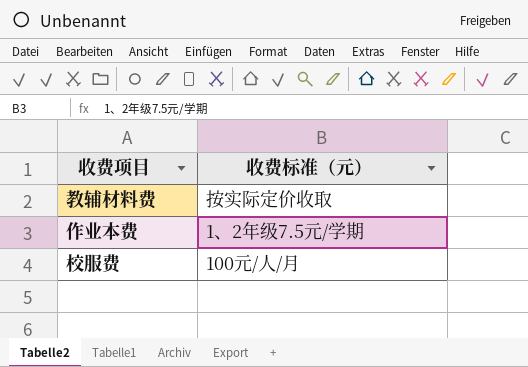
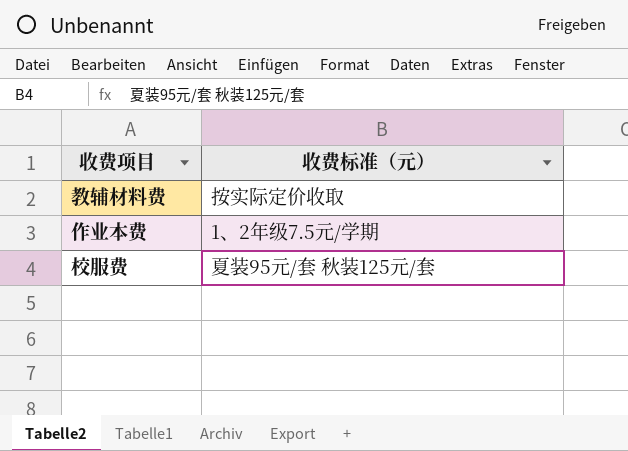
校服费 | 收费标准（元）: 100元/人/月 -> 夏装95元/套 秋装125元/套

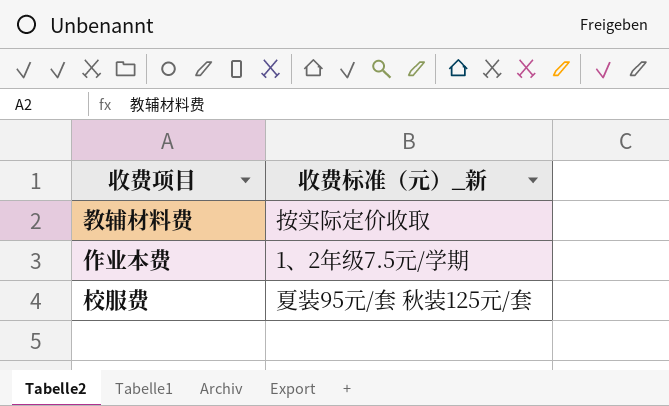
column name: 收费标准（元） -> 收费标准（元）_新

